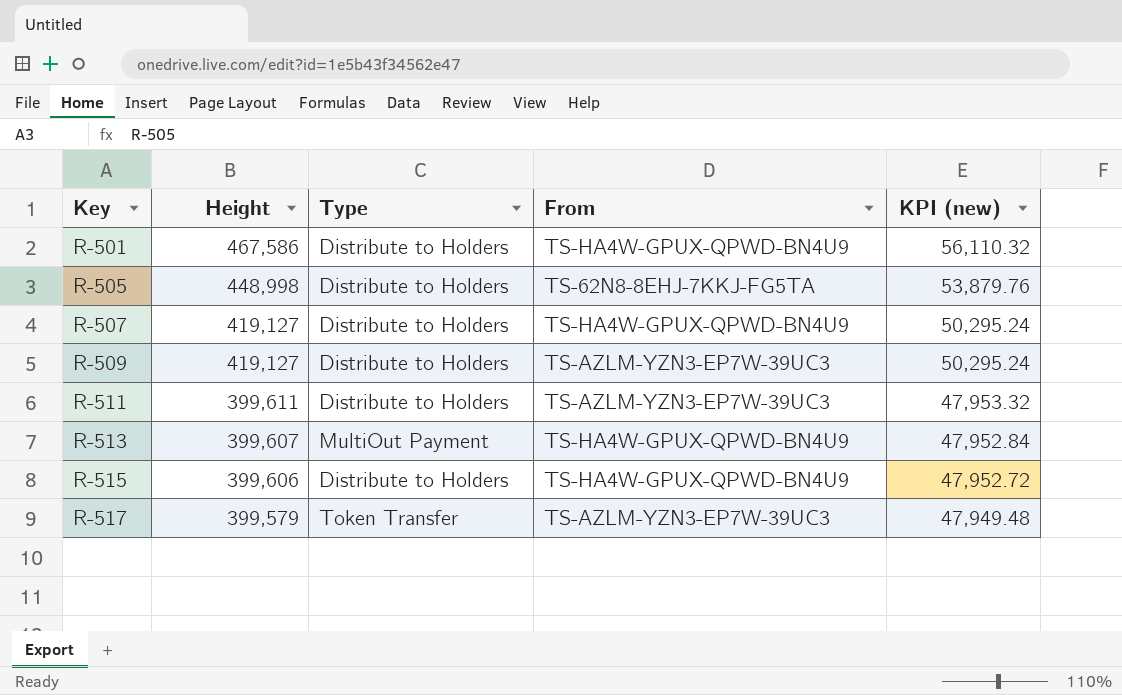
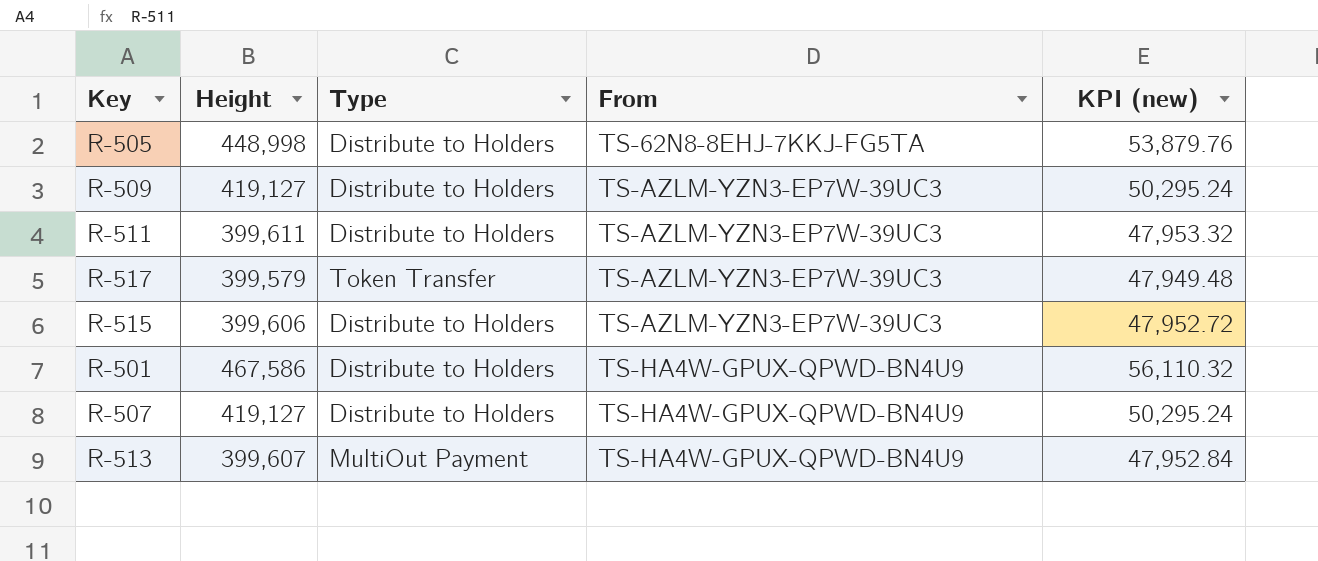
row order: Key ascending -> From ascending
R-515 | From: TS-HA4W-GPUX-QPWD-BN4U9 -> TS-AZLM-YZN3-EP7W-39UC3

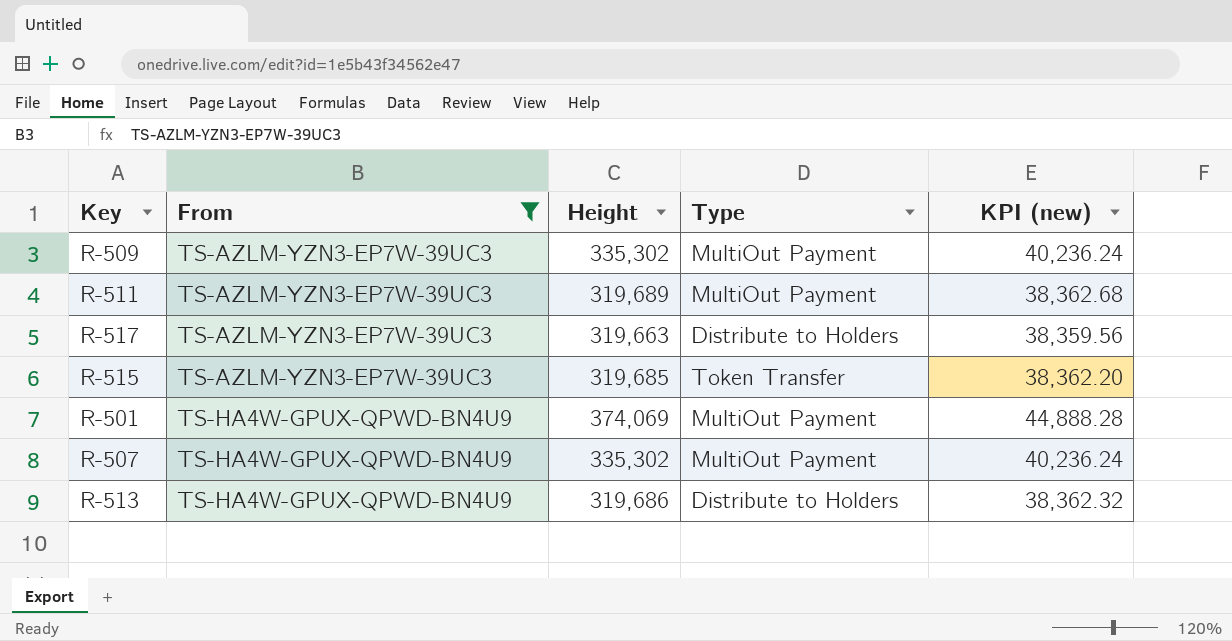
filter: none -> From != TS-62N8-8EHJ-7KKJ-FG5TA
column From | position: 4 -> 2
R-509 | Height: 419,127 -> 335,302
R-509 | Type: Distribute to Holders -> MultiOut Payment
R-509 | KPI (new): 50,295.24 -> 40,236.24
R-511 | Height: 399,611 -> 319,689
R-511 | Type: Distribute to Holders -> MultiOut Payment
R-511 | KPI (new): 47,953.32 -> 38,362.68
R-517 | Height: 399,579 -> 319,663
R-517 | Type: Token Transfer -> Distribute to Holders
R-517 | KPI (new): 47,949.48 -> 38,359.56
R-515 | Height: 399,606 -> 319,685
R-515 | Type: Distribute to Holders -> Token Transfer
R-515 | KPI (new): 47,952.72 -> 38,362.20
R-501 | Height: 467,586 -> 374,069
R-501 | Type: Distribute to Holders -> MultiOut Payment
R-501 | KPI (new): 56,110.32 -> 44,888.28
R-507 | Height: 419,127 -> 335,302
R-507 | Type: Distribute to Holders -> MultiOut Payment
R-507 | KPI (new): 50,295.24 -> 40,236.24
R-513 | Height: 399,607 -> 319,686
R-513 | Type: MultiOut Payment -> Distribute to Holders
R-513 | KPI (new): 47,952.84 -> 38,362.32

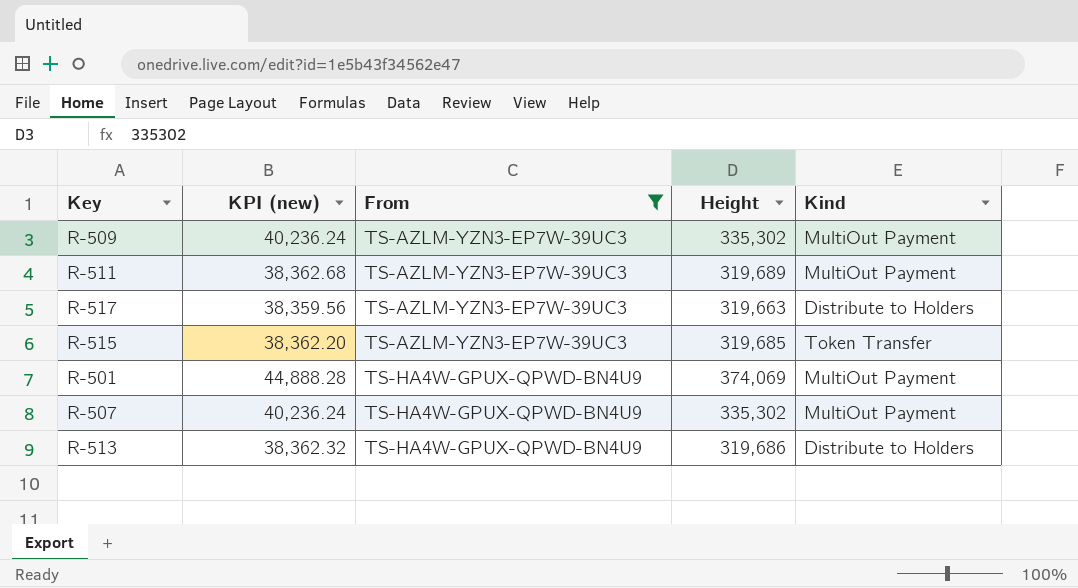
column KPI (new) | position: 5 -> 2
column name: Type -> Kind

